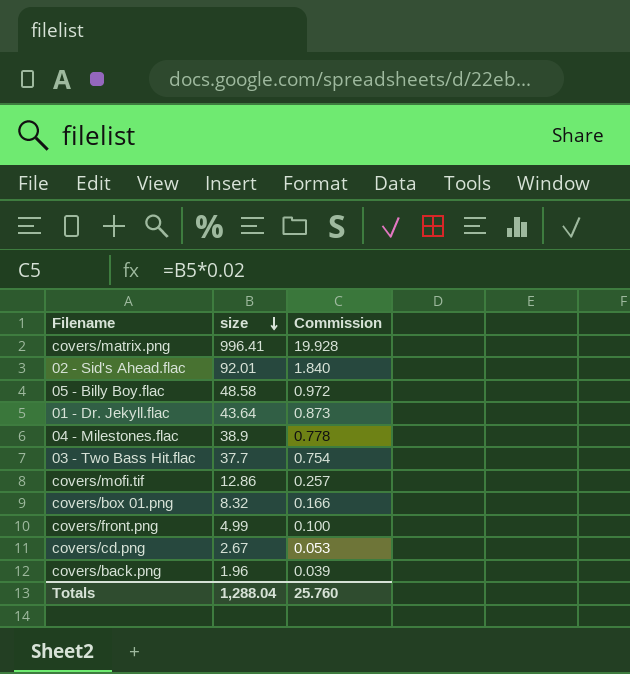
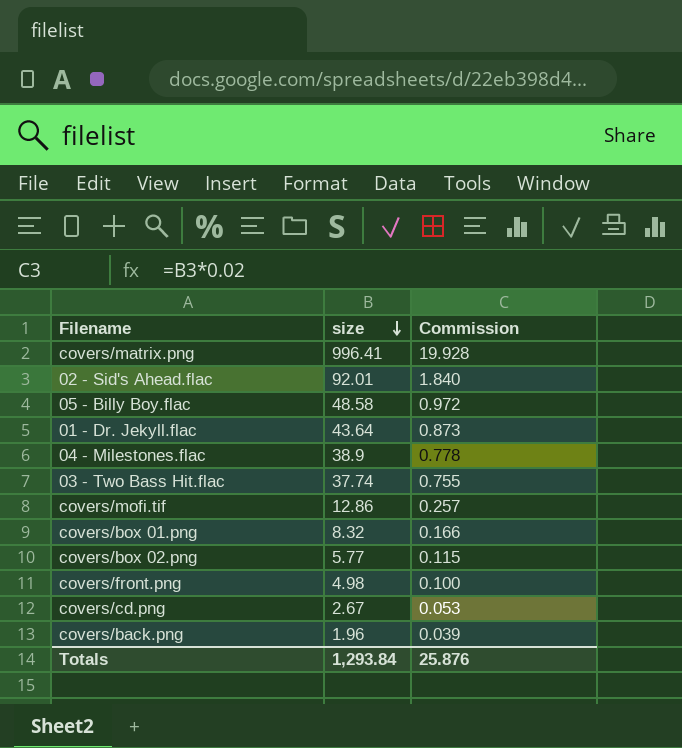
03 - Two Bass Hit.flac | size: 37.7 -> 37.74
03 - Two Bass Hit.flac | Commission: 0.754 -> 0.755
row covers/box 02.png: none -> 5.77 | 0.115
covers/front.png | size: 4.99 -> 4.98
Totals | size: 1,288.04 -> 1,293.84
Totals | Commission: 25.760 -> 25.876

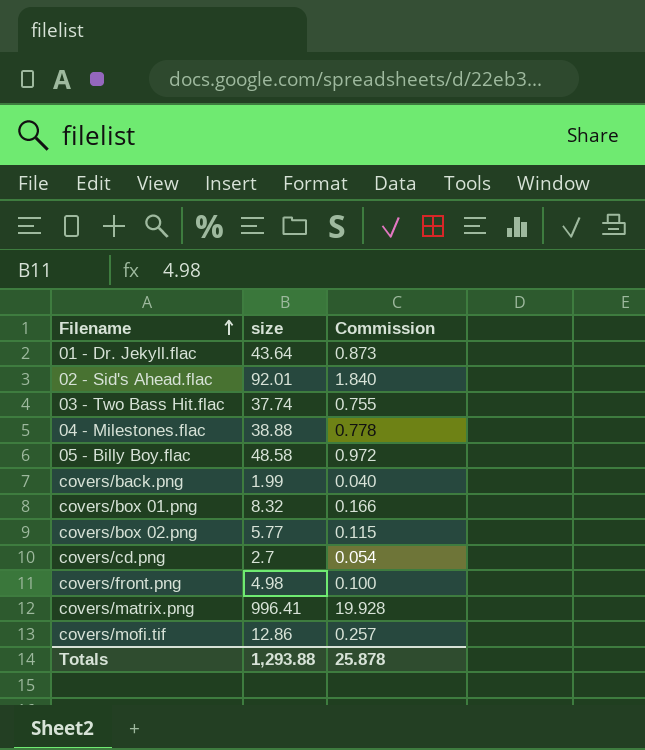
row order: size descending -> Filename ascending
04 - Milestones.flac | size: 38.9 -> 38.88
covers/back.png | size: 1.96 -> 1.99
covers/back.png | Commission: 0.039 -> 0.040
covers/cd.png | size: 2.67 -> 2.7
covers/cd.png | Commission: 0.053 -> 0.054
Totals | size: 1,293.84 -> 1,293.88
Totals | Commission: 25.876 -> 25.878

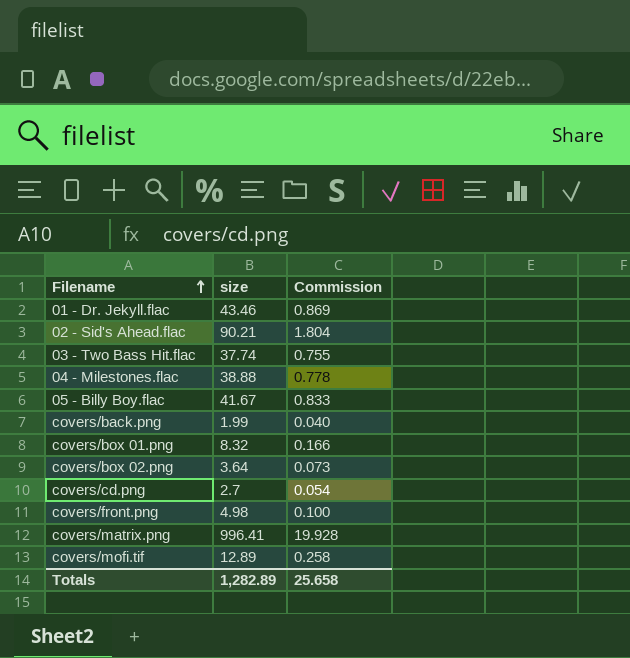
01 - Dr. Jekyll.flac | size: 43.64 -> 43.46
01 - Dr. Jekyll.flac | Commission: 0.873 -> 0.869
02 - Sid's Ahead.flac | size: 92.01 -> 90.21
02 - Sid's Ahead.flac | Commission: 1.840 -> 1.804
05 - Billy Boy.flac | size: 48.58 -> 41.67
05 - Billy Boy.flac | Commission: 0.972 -> 0.833
covers/box 02.png | size: 5.77 -> 3.64
covers/box 02.png | Commission: 0.115 -> 0.073
covers/mofi.tif | size: 12.86 -> 12.89
covers/mofi.tif | Commission: 0.257 -> 0.258
Totals | size: 1,293.88 -> 1,282.89
Totals | Commission: 25.878 -> 25.658

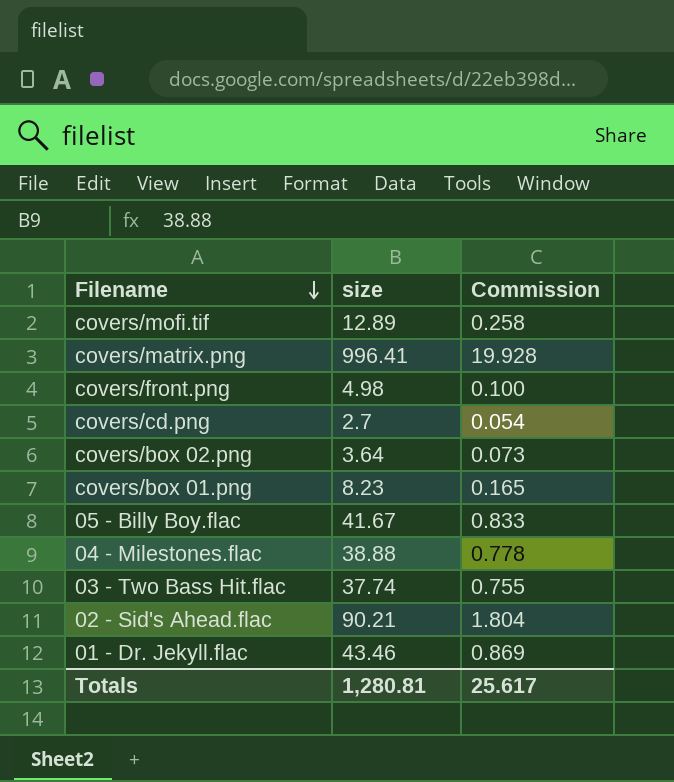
row order: Filename ascending -> Filename descending
row covers/back.png: 1.99 | 0.040 -> none
covers/box 01.png | size: 8.32 -> 8.23
covers/box 01.png | Commission: 0.166 -> 0.165
Totals | size: 1,282.89 -> 1,280.81
Totals | Commission: 25.658 -> 25.617

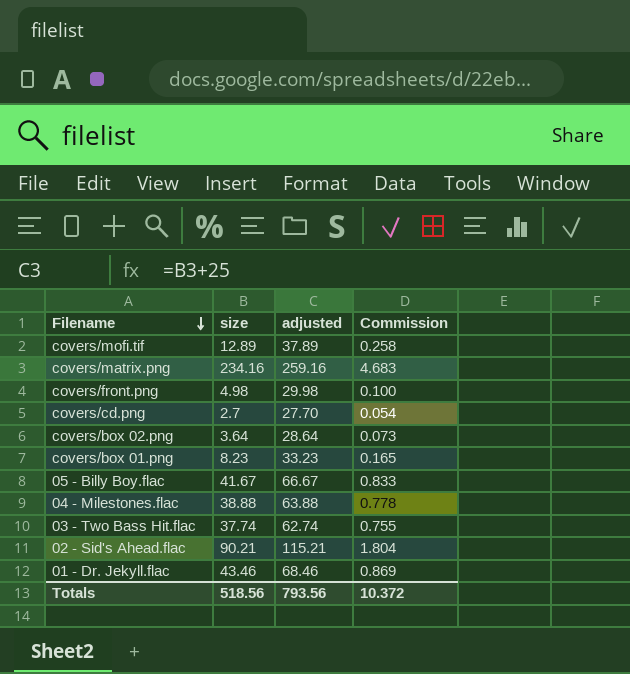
column adjusted | formula: none -> [size] + 25
covers/matrix.png | size: 996.41 -> 234.16
covers/matrix.png | Commission: 19.928 -> 4.683
Totals | size: 1,280.81 -> 518.56
Totals | Commission: 25.617 -> 10.372

